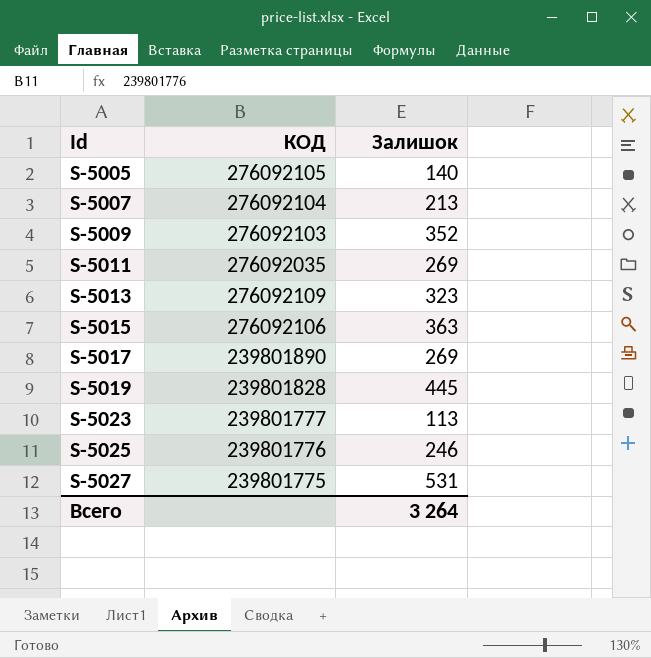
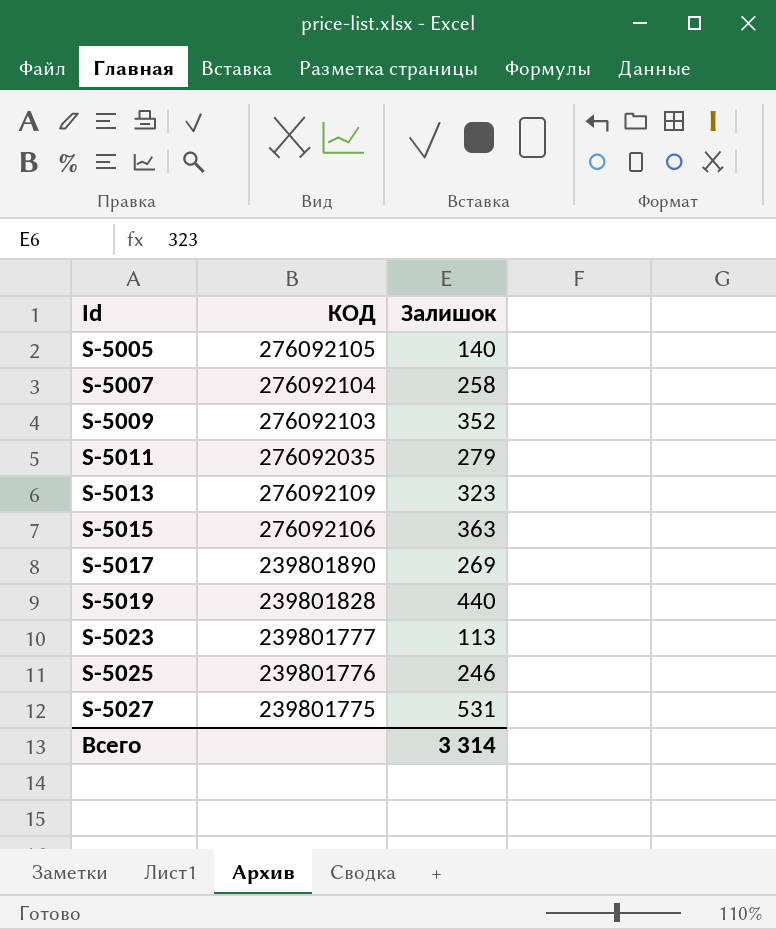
S-5007 | Залишок: 213 -> 258
S-5011 | Залишок: 269 -> 279
S-5019 | Залишок: 445 -> 440
Всего | Залишок: 3 264 -> 3 314

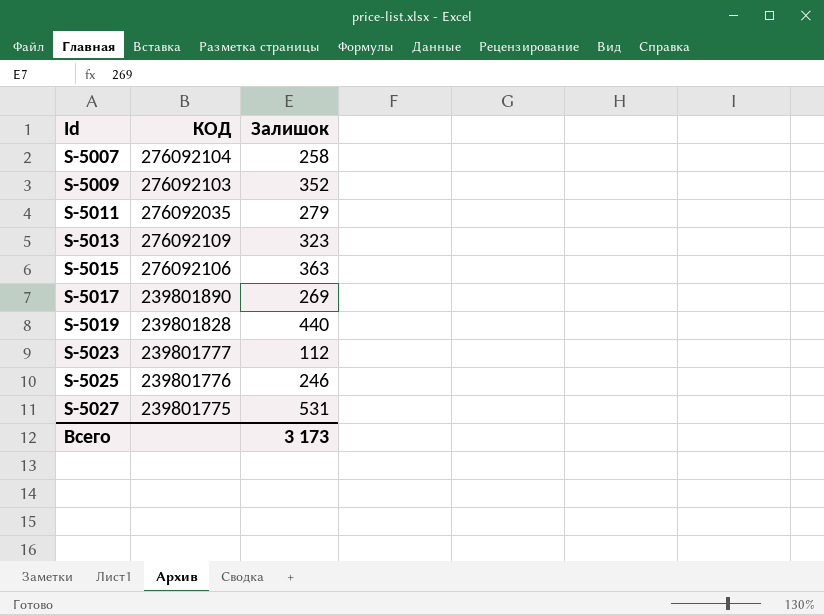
row S-5005: 276092105 | 140 -> none
S-5023 | Залишок: 113 -> 112
Всего | Залишок: 3 314 -> 3 173

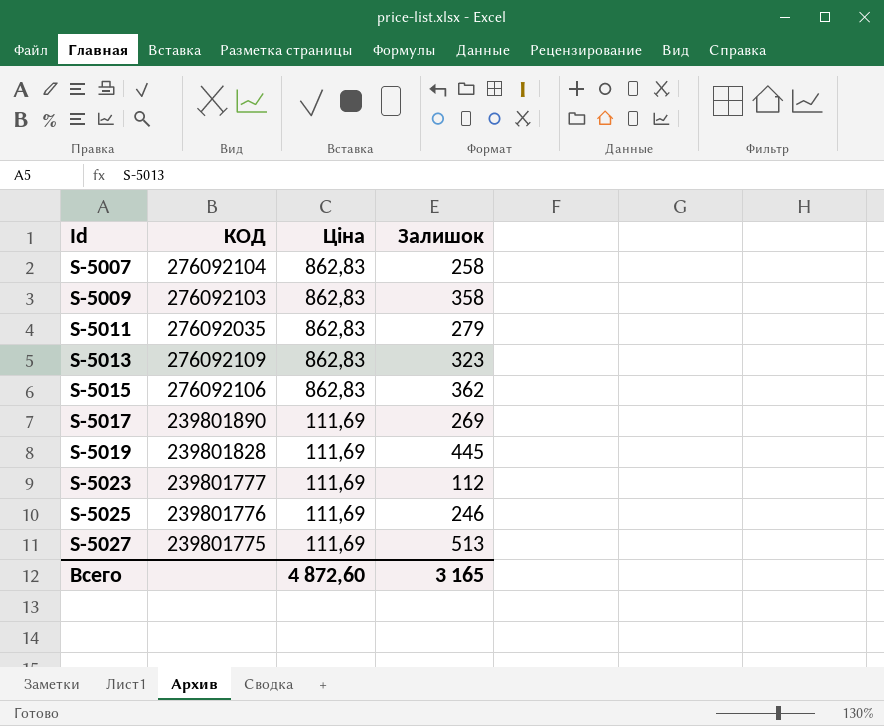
column Ціна | position: none -> 3
S-5009 | Залишок: 352 -> 358
S-5015 | Залишок: 363 -> 362
S-5019 | Залишок: 440 -> 445
S-5027 | Залишок: 531 -> 513
Всего | Залишок: 3 173 -> 3 165

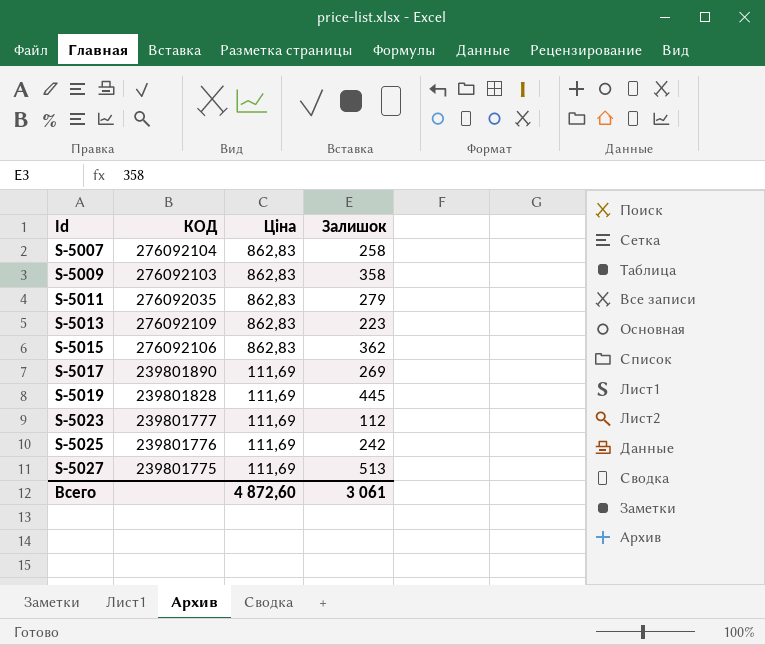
S-5013 | Залишок: 323 -> 223
S-5025 | Залишок: 246 -> 242
Всего | Залишок: 3 165 -> 3 061

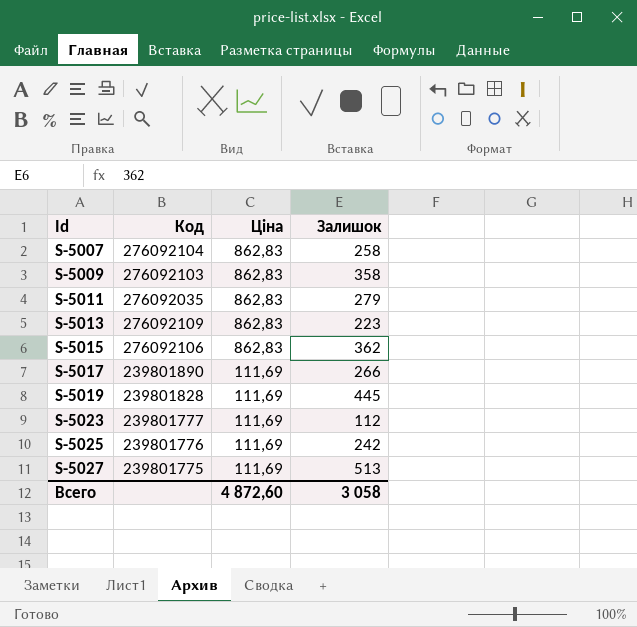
column name: КОД -> Код
S-5017 | Залишок: 269 -> 266
Всего | Залишок: 3 061 -> 3 058

